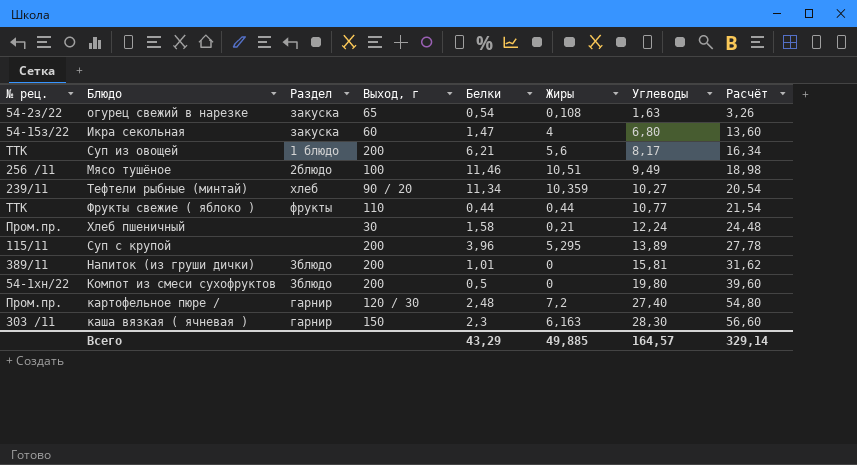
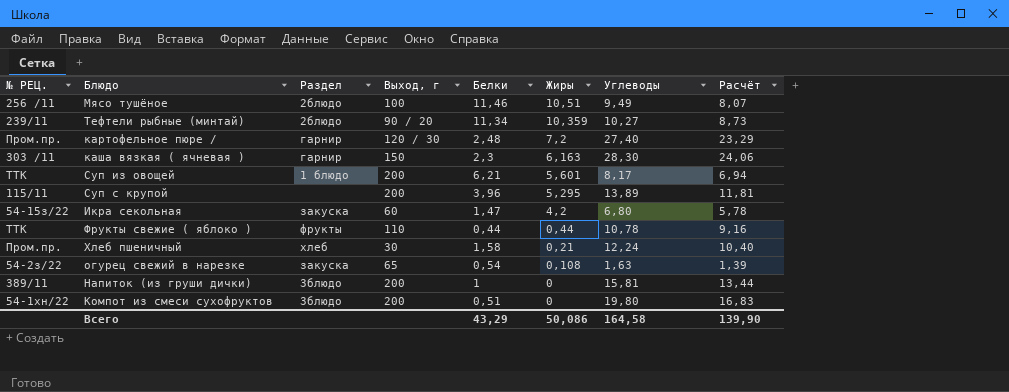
row order: Углеводы ascending -> Жиры descending
column name: № рец. -> № РЕЦ.
column Расчёт | formula: [Углеводы] * 2 -> [Углеводы] * 0,85
Тефтели рыбные (минтай) | Раздел: хлеб -> 2блюдо
Суп из овощей | Жиры: 5,6 -> 5,601
Икра секольная | Жиры: 4 -> 4,2
Фрукты свежие ( яблоко ) | Углеводы: 10,77 -> 10,78
Хлеб пшеничный | Раздел: none -> хлеб
Напиток (из груши дички) | Белки: 1,01 -> 1
Компот из смеси сухофруктов | Белки: 0,5 -> 0,51
Всего | Жиры: 49,885 -> 50,086
Всего | Углеводы: 164,57 -> 164,58
Всего | Расчёт: 329,14 -> 139,90

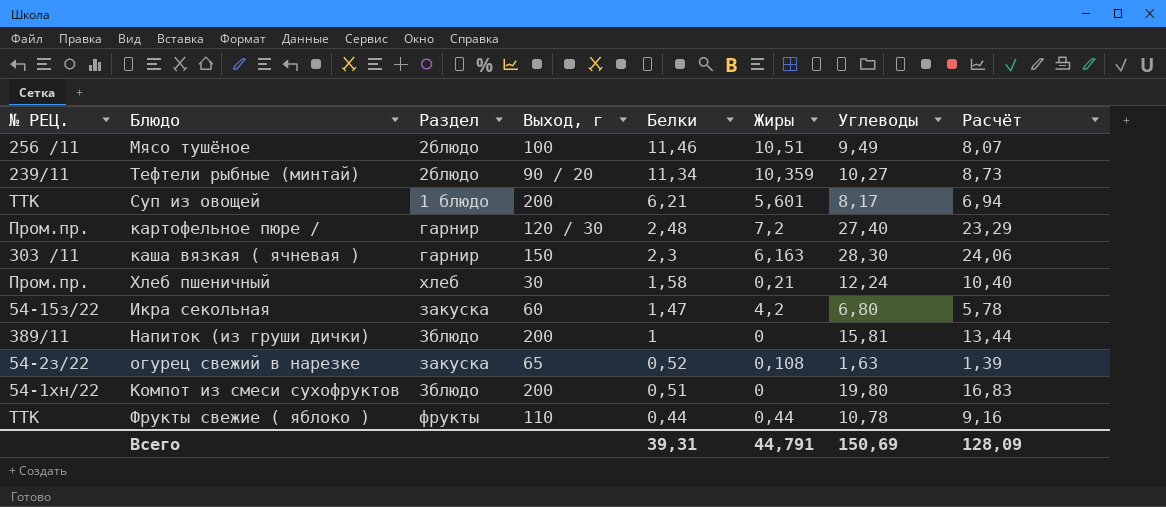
row order: Жиры descending -> Белки descending
row Суп с крупой: 115/11 | none | 200 | 3,96 | 5,295 | 13,89 | 11,81 -> none
огурец свежий в нарезке | Белки: 0,54 -> 0,52
Всего | Белки: 43,29 -> 39,31
Всего | Жиры: 50,086 -> 44,791
Всего | Углеводы: 164,58 -> 150,69
Всего | Расчёт: 139,90 -> 128,09

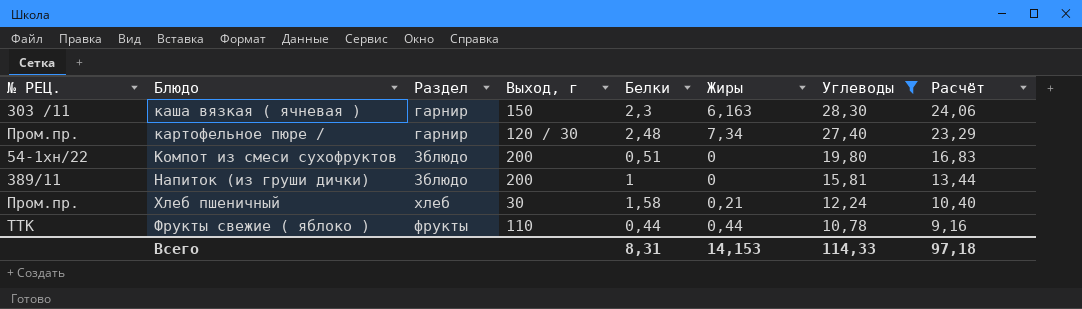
filter: none -> Углеводы >= 10,78
row order: Белки descending -> Углеводы descending
картофельное пюре / | Жиры: 7,2 -> 7,34
Всего | Белки: 39,31 -> 8,31
Всего | Жиры: 44,791 -> 14,153
Всего | Углеводы: 150,69 -> 114,33
Всего | Расчёт: 128,09 -> 97,18

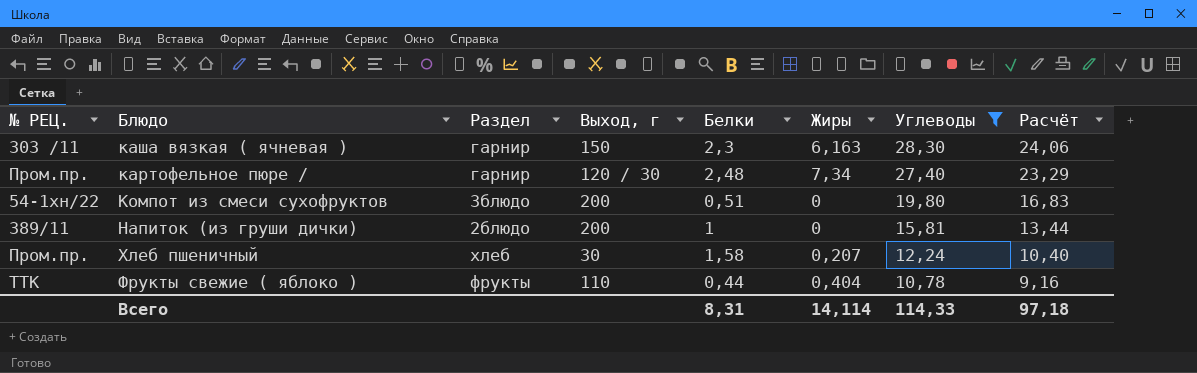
Напиток (из груши дички) | Раздел: 3блюдо -> 2блюдо
Хлеб пшеничный | Жиры: 0,21 -> 0,207
Фрукты свежие ( яблоко ) | Жиры: 0,44 -> 0,404
Всего | Жиры: 14,153 -> 14,114

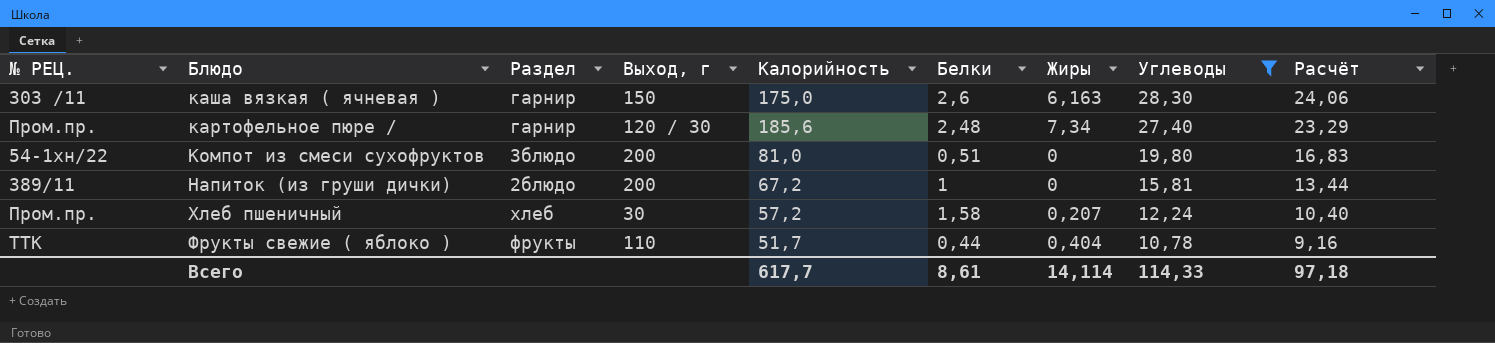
column Калорийность | position: none -> 5
каша вязкая ( ячневая ) | Белки: 2,3 -> 2,6
Всего | Белки: 8,31 -> 8,61

